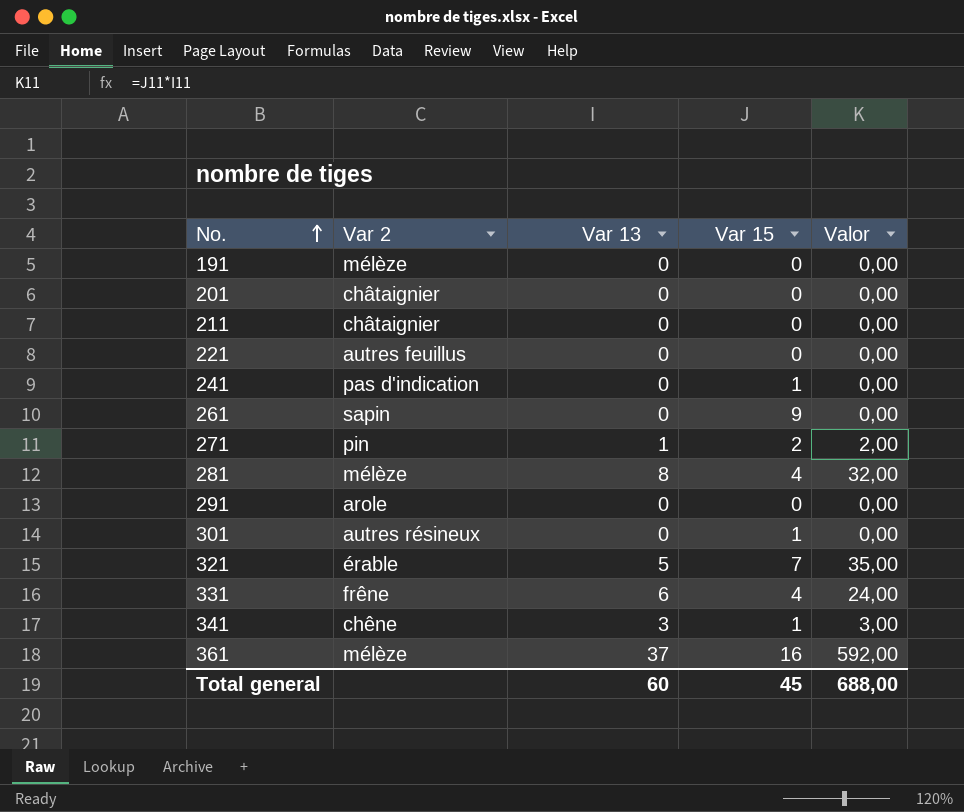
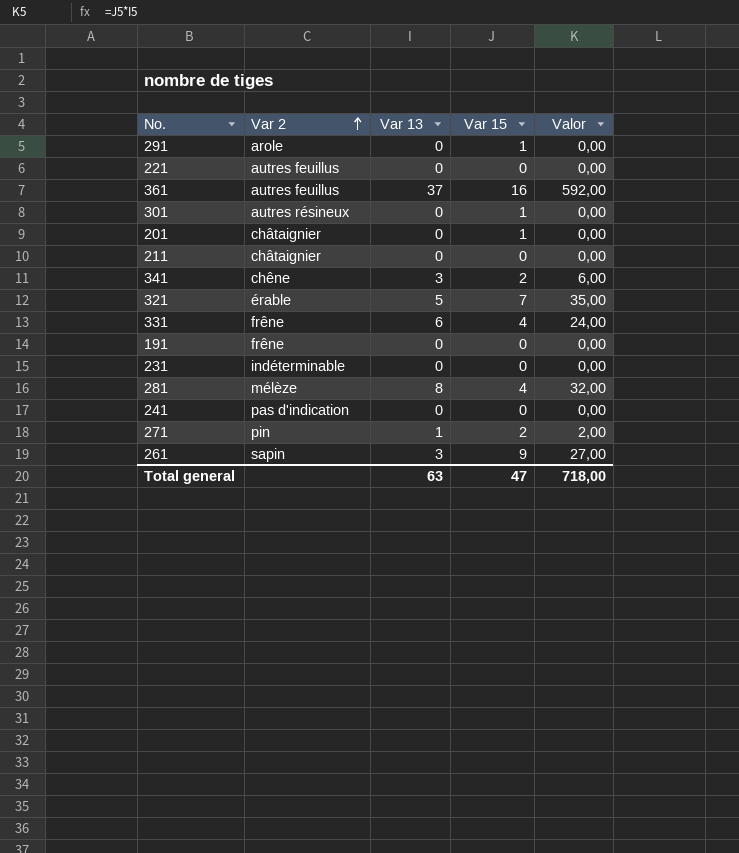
row order: No. ascending -> Var 2 ascending
291 | Var 15: 0 -> 1
361 | Var 2: mélèze -> autres feuillus
201 | Var 15: 0 -> 1
341 | Var 15: 1 -> 2
341 | Valor: 3,00 -> 6,00
191 | Var 2: mélèze -> frêne
row 231: none -> indéterminable | 0 | 0 | 0,00
241 | Var 15: 1 -> 0
261 | Var 13: 0 -> 3
261 | Valor: 0,00 -> 27,00
Total general | Var 13: 60 -> 63
Total general | Var 15: 45 -> 47
Total general | Valor: 688,00 -> 718,00

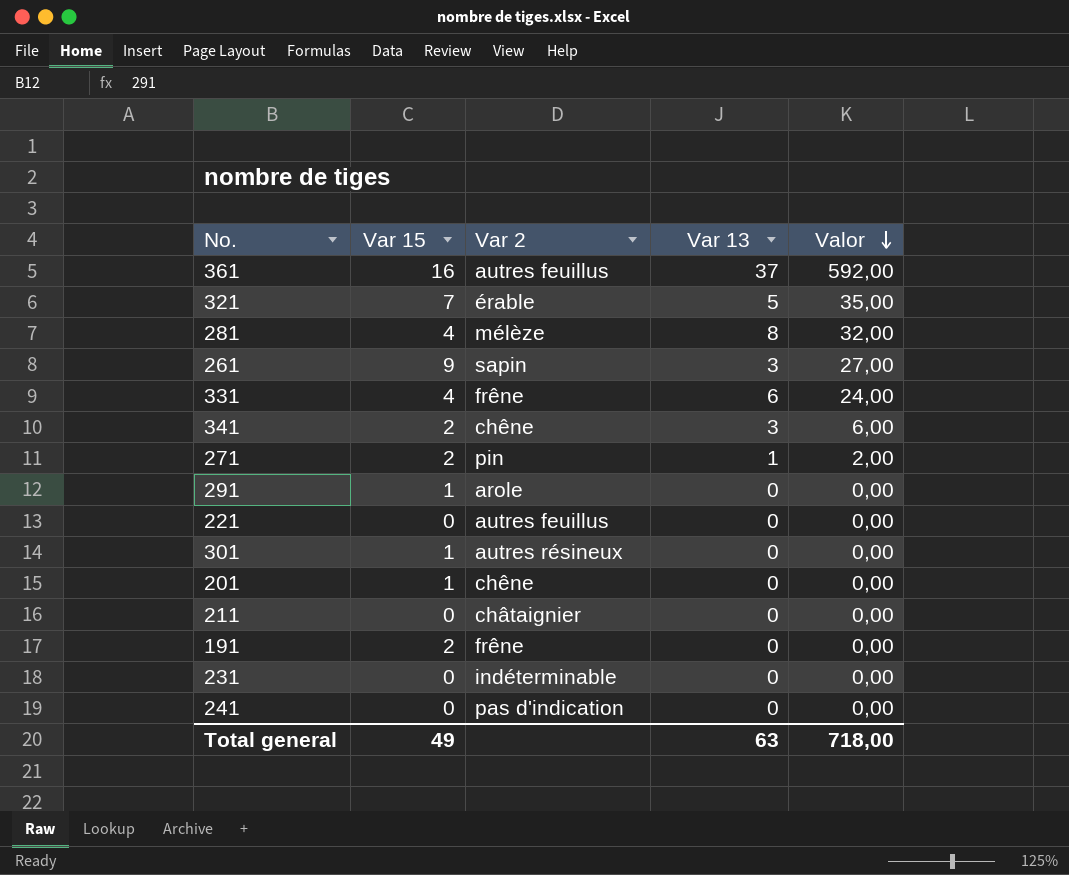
row order: Var 2 ascending -> Valor descending
column Var 15 | position: 4 -> 2
201 | Var 2: châtaignier -> chêne
191 | Var 15: 0 -> 2
Total general | Var 15: 47 -> 49

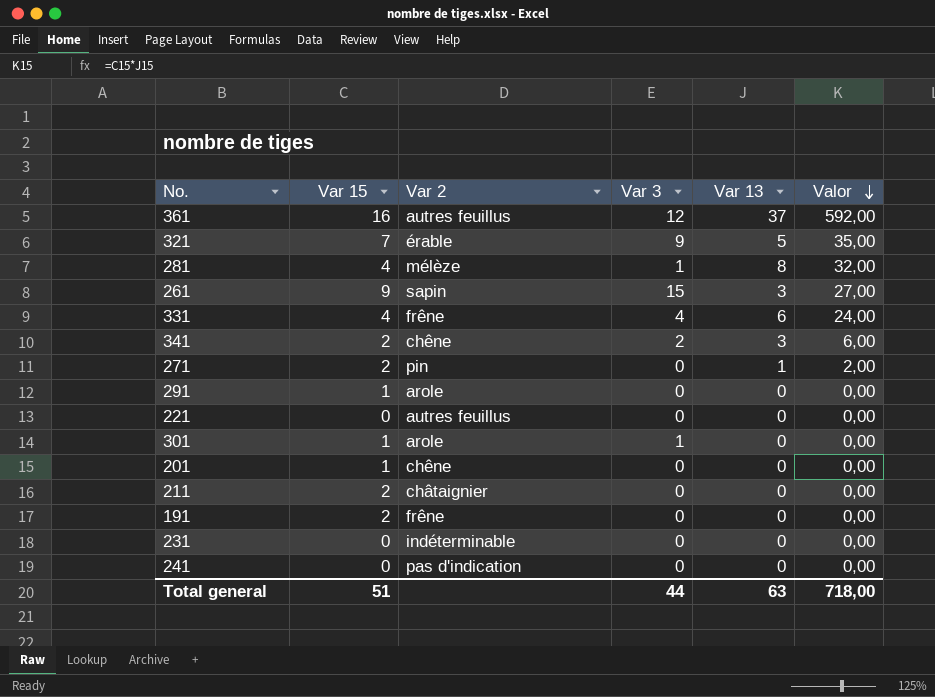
column Var 3 | position: none -> 4
301 | Var 2: autres résineux -> arole
211 | Var 15: 0 -> 2
Total general | Var 15: 49 -> 51

